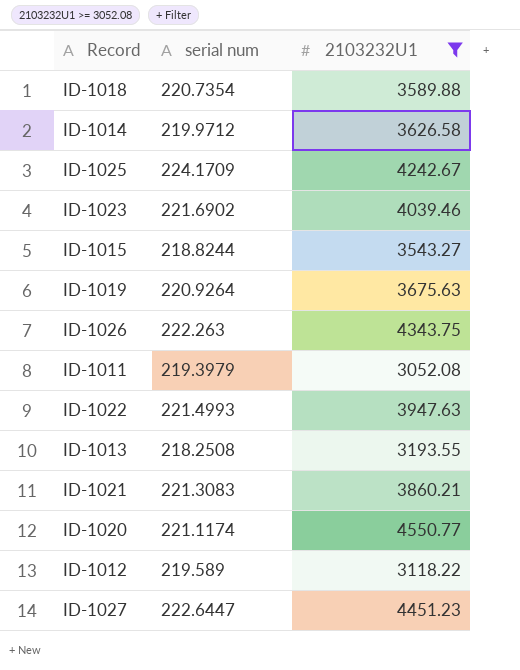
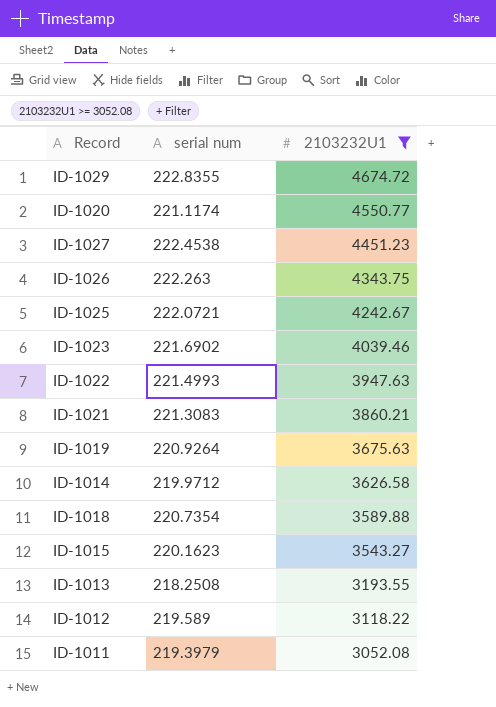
row order: none -> 2103232U1 descending
row ID-1029: none -> 222.8355 | 4674.72
ID-1027 | serial num: 222.6447 -> 222.4538
ID-1025 | serial num: 224.1709 -> 222.0721
ID-1015 | serial num: 218.8244 -> 220.1623

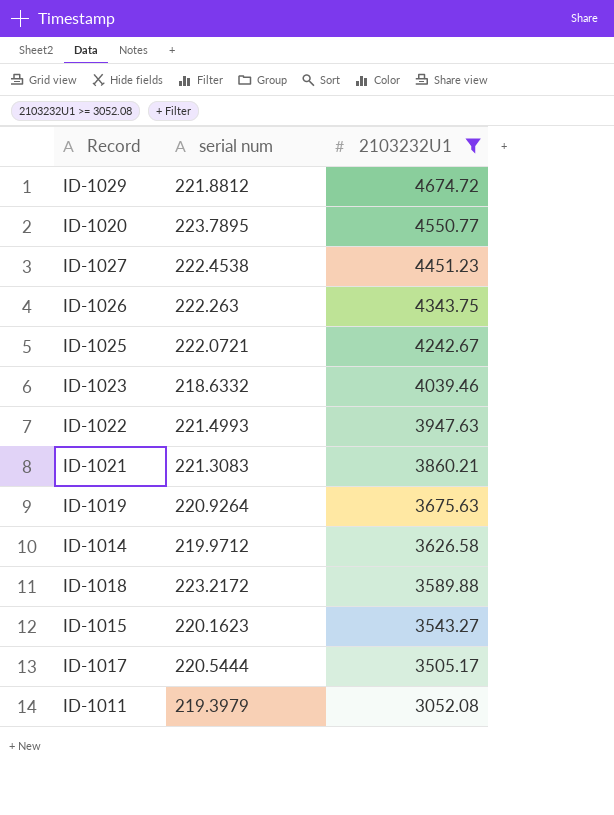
row ID-1013: 218.2508 | 3193.55 -> none
row ID-1012: 219.589 | 3118.22 -> none
ID-1029 | serial num: 222.8355 -> 221.8812
ID-1020 | serial num: 221.1174 -> 223.7895
ID-1023 | serial num: 221.6902 -> 218.6332
ID-1018 | serial num: 220.7354 -> 223.2172
row ID-1017: none -> 220.5444 | 3505.17

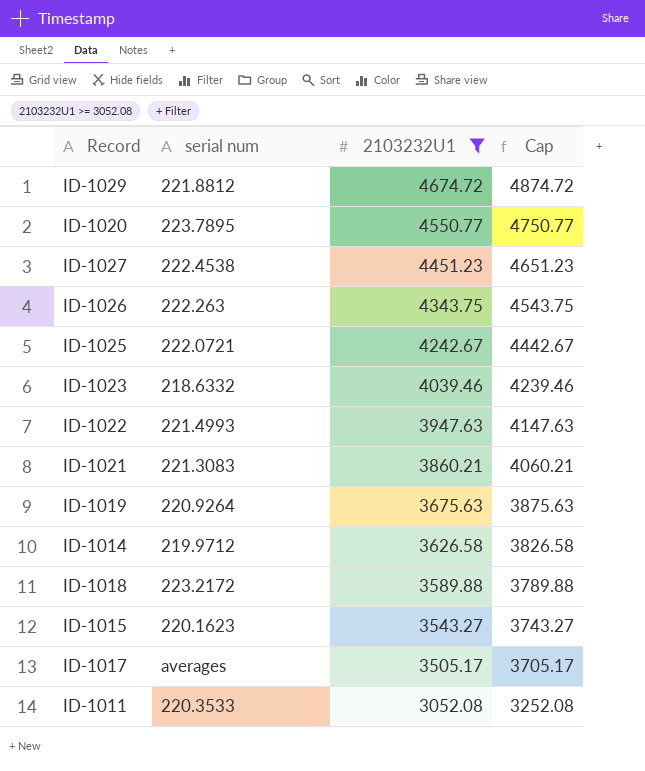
column Cap | formula: none -> [2103232U1] + 200
ID-1017 | serial num: 220.5444 -> averages
ID-1011 | serial num: 219.3979 -> 220.3533

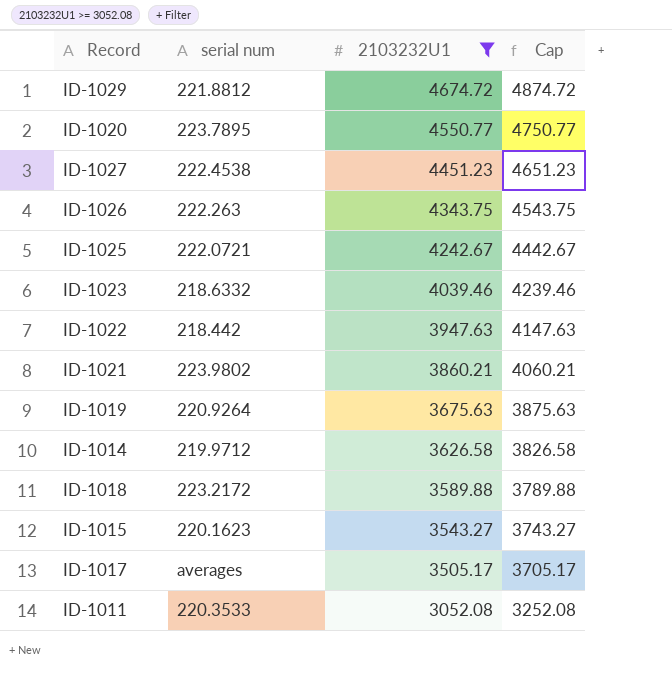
ID-1022 | serial num: 221.4993 -> 218.442
ID-1021 | serial num: 221.3083 -> 223.9802

